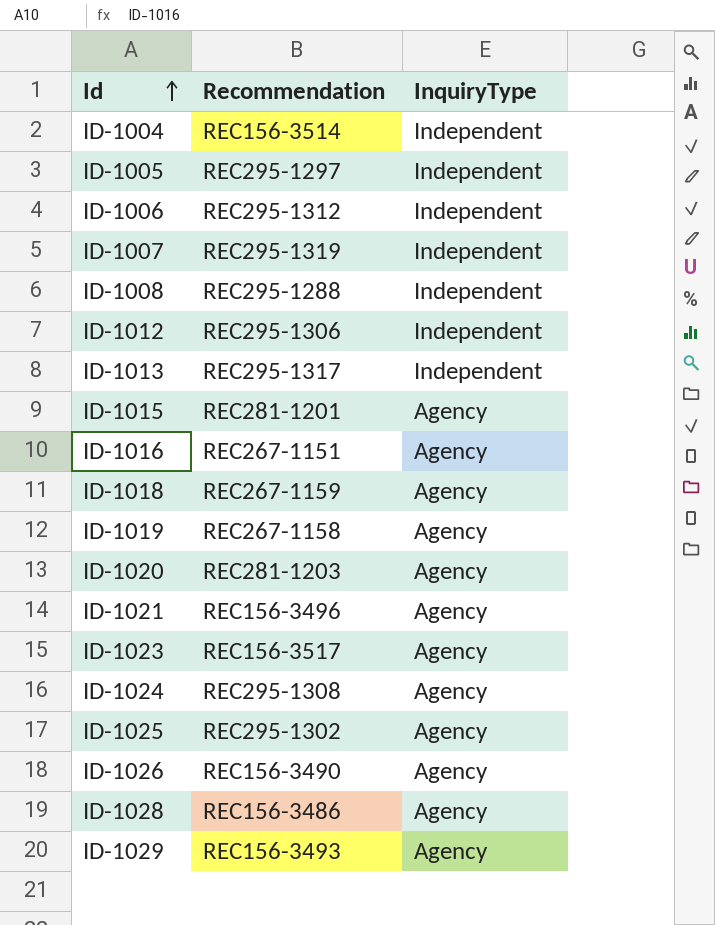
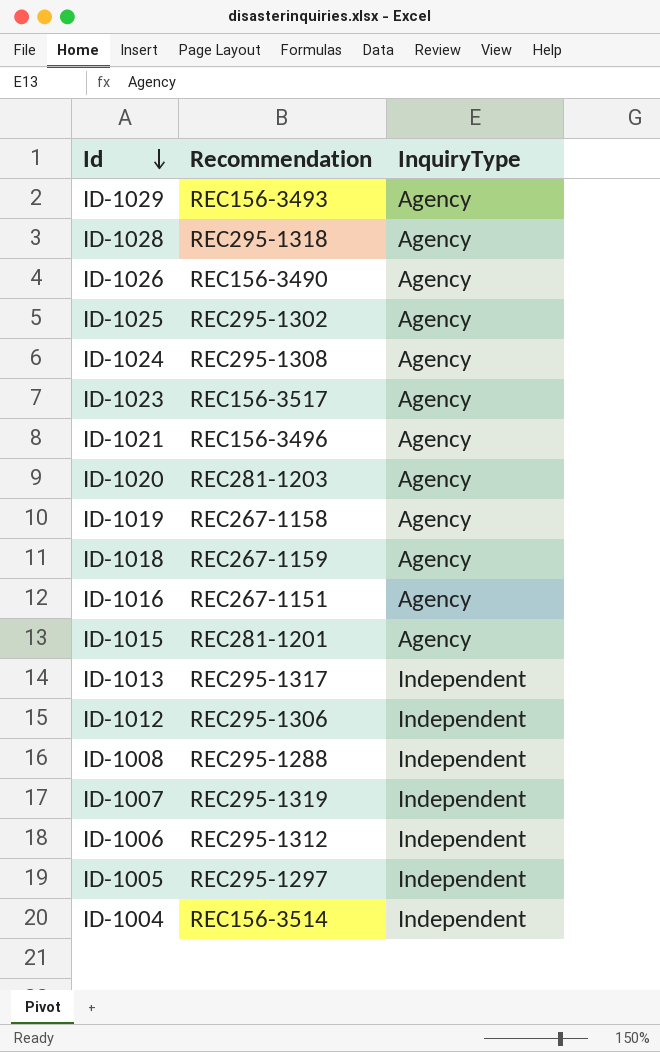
row order: Id ascending -> Id descending
ID-1028 | Recommendation: REC156-3486 -> REC295-1318

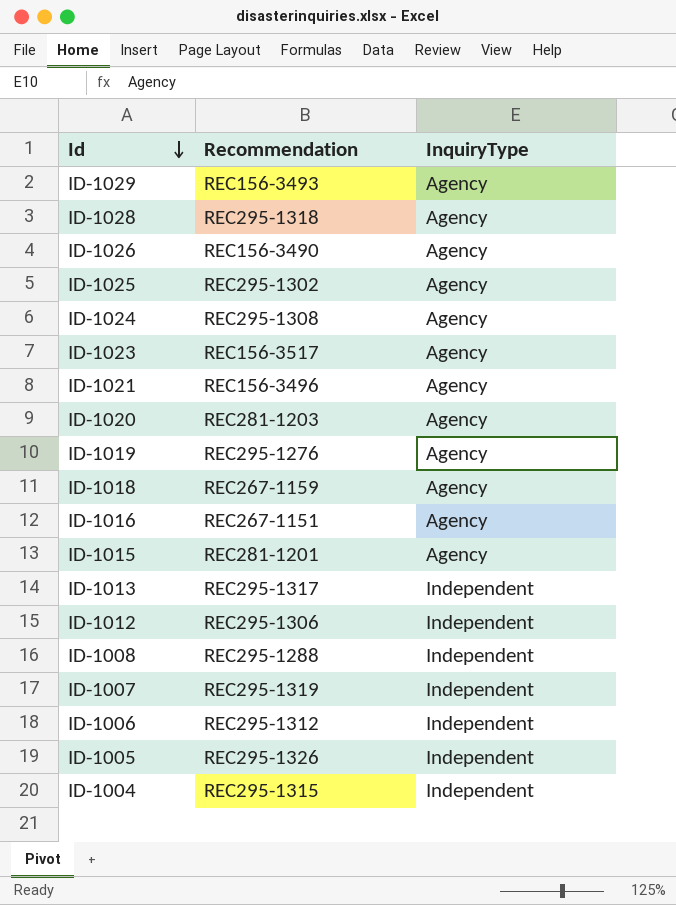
ID-1019 | Recommendation: REC267-1158 -> REC295-1276
ID-1005 | Recommendation: REC295-1297 -> REC295-1326
ID-1004 | Recommendation: REC156-3514 -> REC295-1315

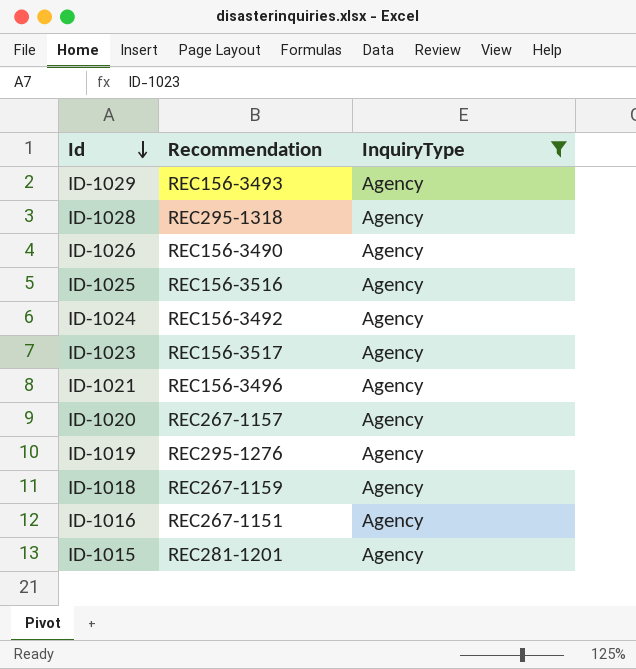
filter: none -> InquiryType = Agency
ID-1025 | Recommendation: REC295-1302 -> REC156-3516
ID-1024 | Recommendation: REC295-1308 -> REC156-3492
ID-1020 | Recommendation: REC281-1203 -> REC267-1157

